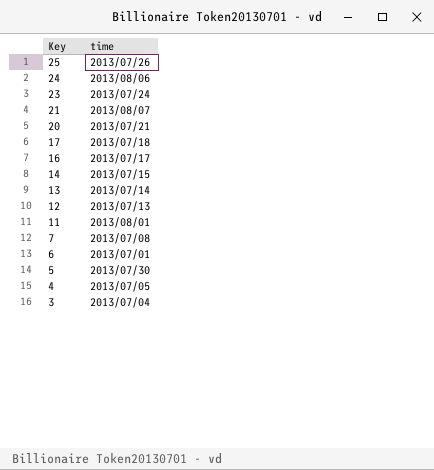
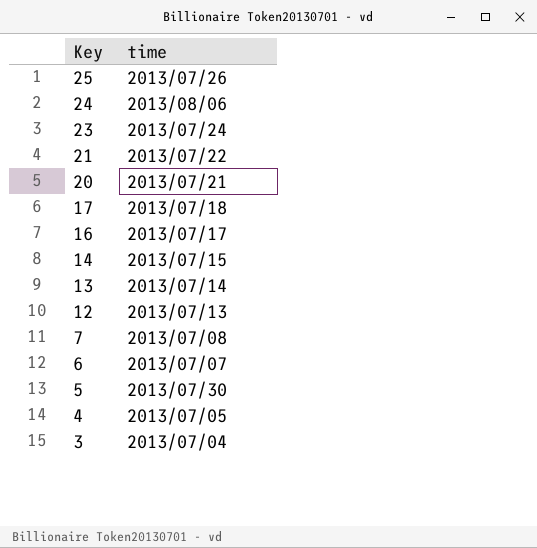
row 11: 2013/08/01 -> none
21 | time: 2013/08/07 -> 2013/07/22
6 | time: 2013/07/01 -> 2013/07/07

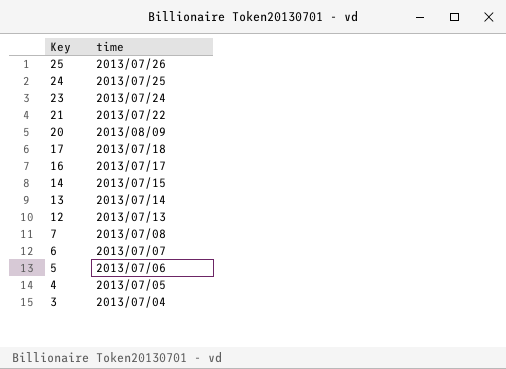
24 | time: 2013/08/06 -> 2013/07/25
20 | time: 2013/07/21 -> 2013/08/09
5 | time: 2013/07/30 -> 2013/07/06

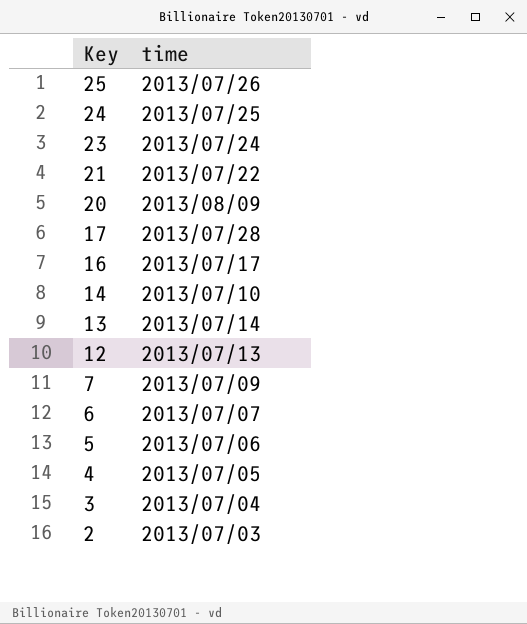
17 | time: 2013/07/18 -> 2013/07/28
14 | time: 2013/07/15 -> 2013/07/10
7 | time: 2013/07/08 -> 2013/07/09
row 2: none -> 2013/07/03

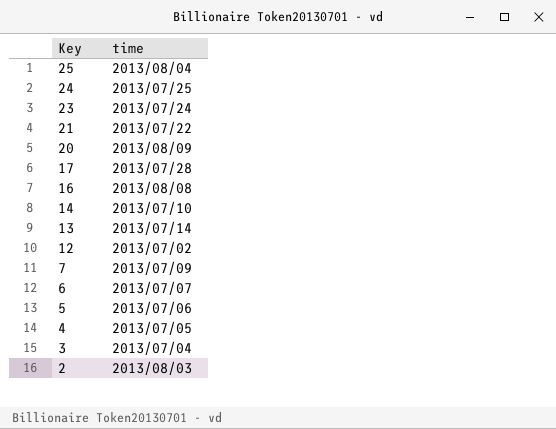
25 | time: 2013/07/26 -> 2013/08/04
16 | time: 2013/07/17 -> 2013/08/08
12 | time: 2013/07/13 -> 2013/07/02
2 | time: 2013/07/03 -> 2013/08/03

